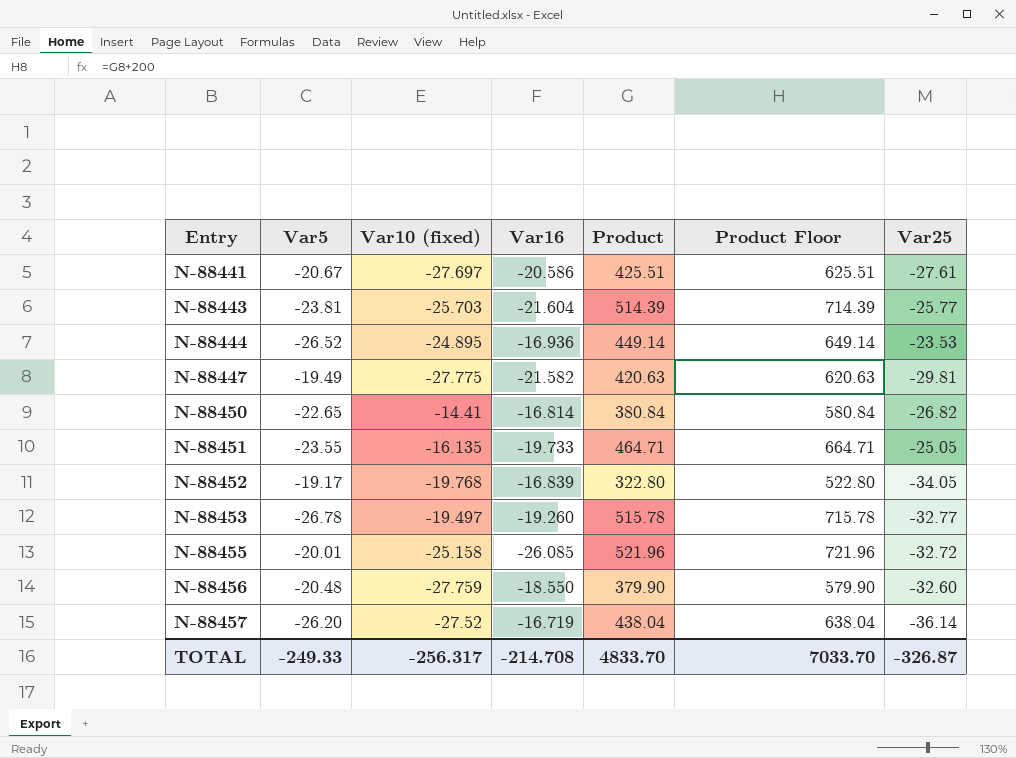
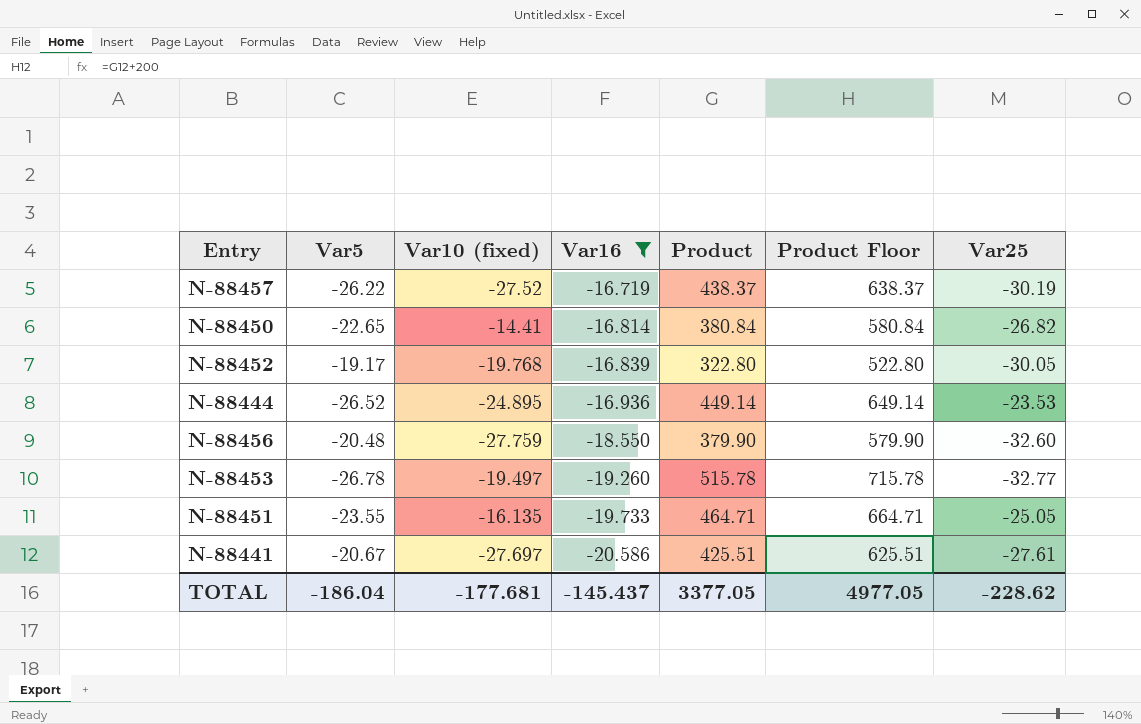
filter: none -> Var16 >= -20.586
row order: Entry ascending -> Var16 descending
N-88457 | Var5: -26.20 -> -26.22
N-88457 | Product: 438.04 -> 438.37
N-88457 | Product Floor: 638.04 -> 638.37
N-88457 | Var25: -36.14 -> -30.19
N-88452 | Var25: -34.05 -> -30.05
TOTAL | Var5: -249.33 -> -186.04
TOTAL | Var10 (fixed): -256.317 -> -177.681
TOTAL | Var16: -214.708 -> -145.437
TOTAL | Product: 4833.70 -> 3377.05
TOTAL | Product Floor: 7033.70 -> 4977.05
TOTAL | Var25: -326.87 -> -228.62

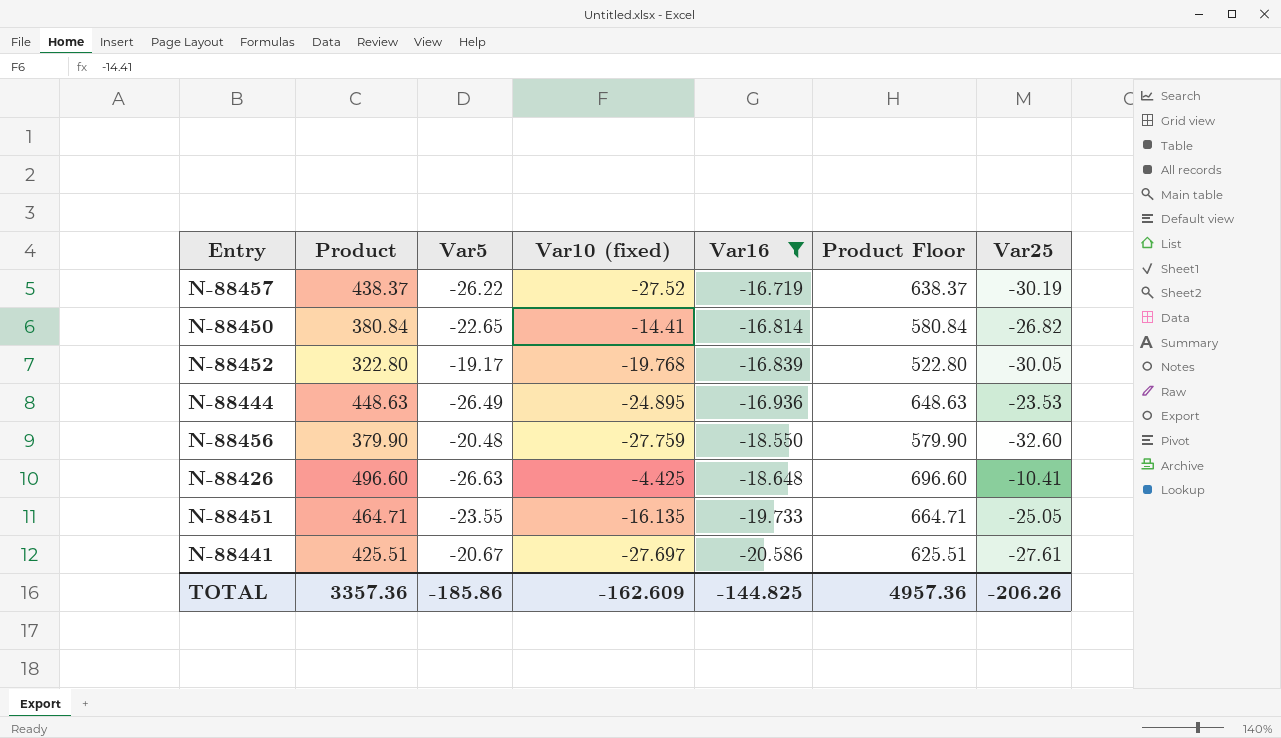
column Product | position: 5 -> 2
row N-88453: -26.78 | -19.497 | -19.260 | 515.78 | 715.78 | -32.77 -> none
N-88444 | Product: 449.14 -> 448.63
N-88444 | Var5: -26.52 -> -26.49
N-88444 | Product Floor: 649.14 -> 648.63
row N-88426: none -> 496.60 | -26.63 | -4.425 | -18.648 | 696.60 | -10.41
TOTAL | Product: 3377.05 -> 3357.36
TOTAL | Var5: -186.04 -> -185.86
TOTAL | Var10 (fixed): -177.681 -> -162.609
TOTAL | Var16: -145.437 -> -144.825
TOTAL | Product Floor: 4977.05 -> 4957.36
TOTAL | Var25: -228.62 -> -206.26

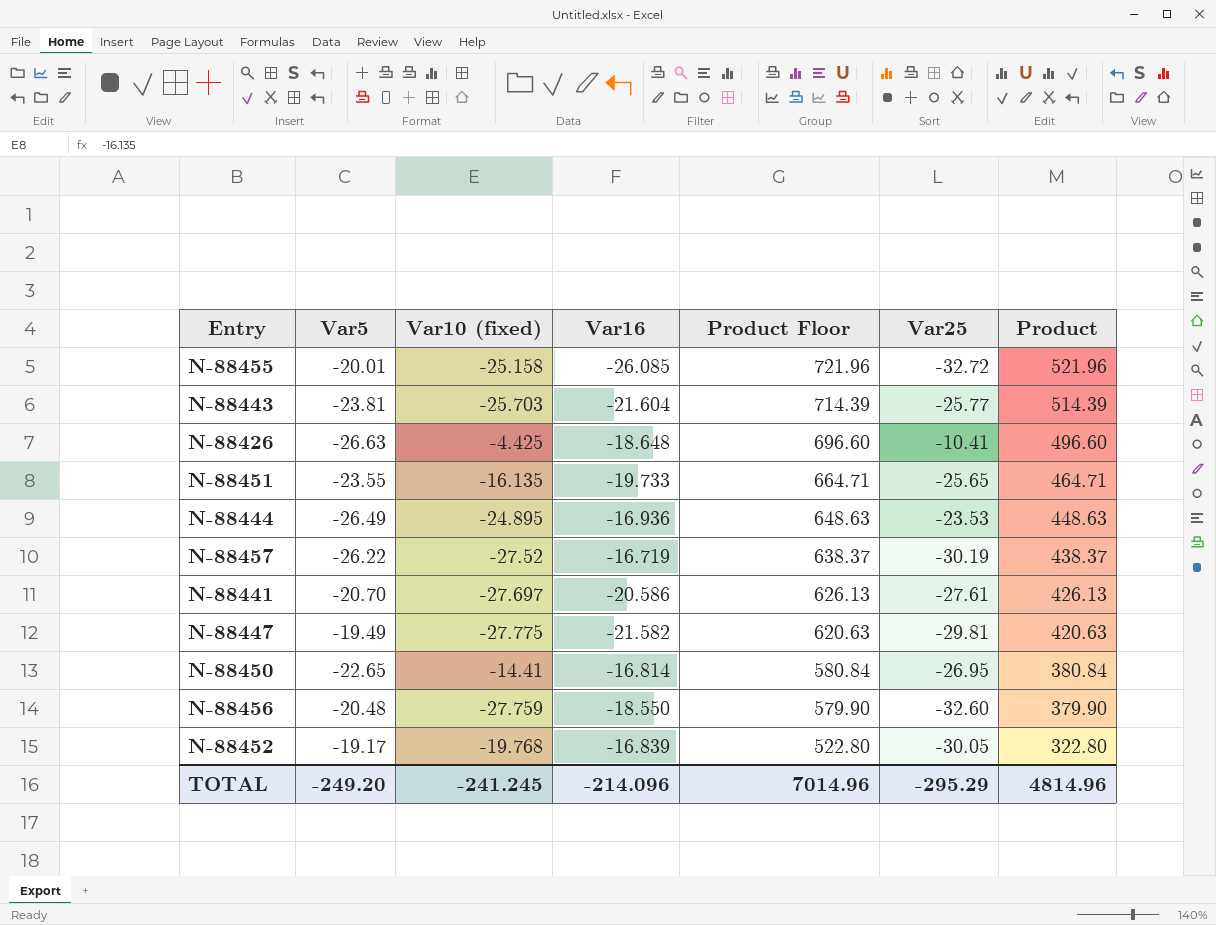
filter: Var16 >= -20.586 -> none
row order: Var16 descending -> Product Floor descending
column Product | position: 2 -> 7
N-88451 | Var25: -25.05 -> -25.65
N-88441 | Var5: -20.67 -> -20.70
N-88441 | Product Floor: 625.51 -> 626.13
N-88441 | Product: 425.51 -> 426.13
N-88450 | Var25: -26.82 -> -26.95
TOTAL | Var5: -185.86 -> -249.20
TOTAL | Var10 (fixed): -162.609 -> -241.245
TOTAL | Var16: -144.825 -> -214.096
TOTAL | Product Floor: 4957.36 -> 7014.96
TOTAL | Var25: -206.26 -> -295.29
TOTAL | Product: 3357.36 -> 4814.96

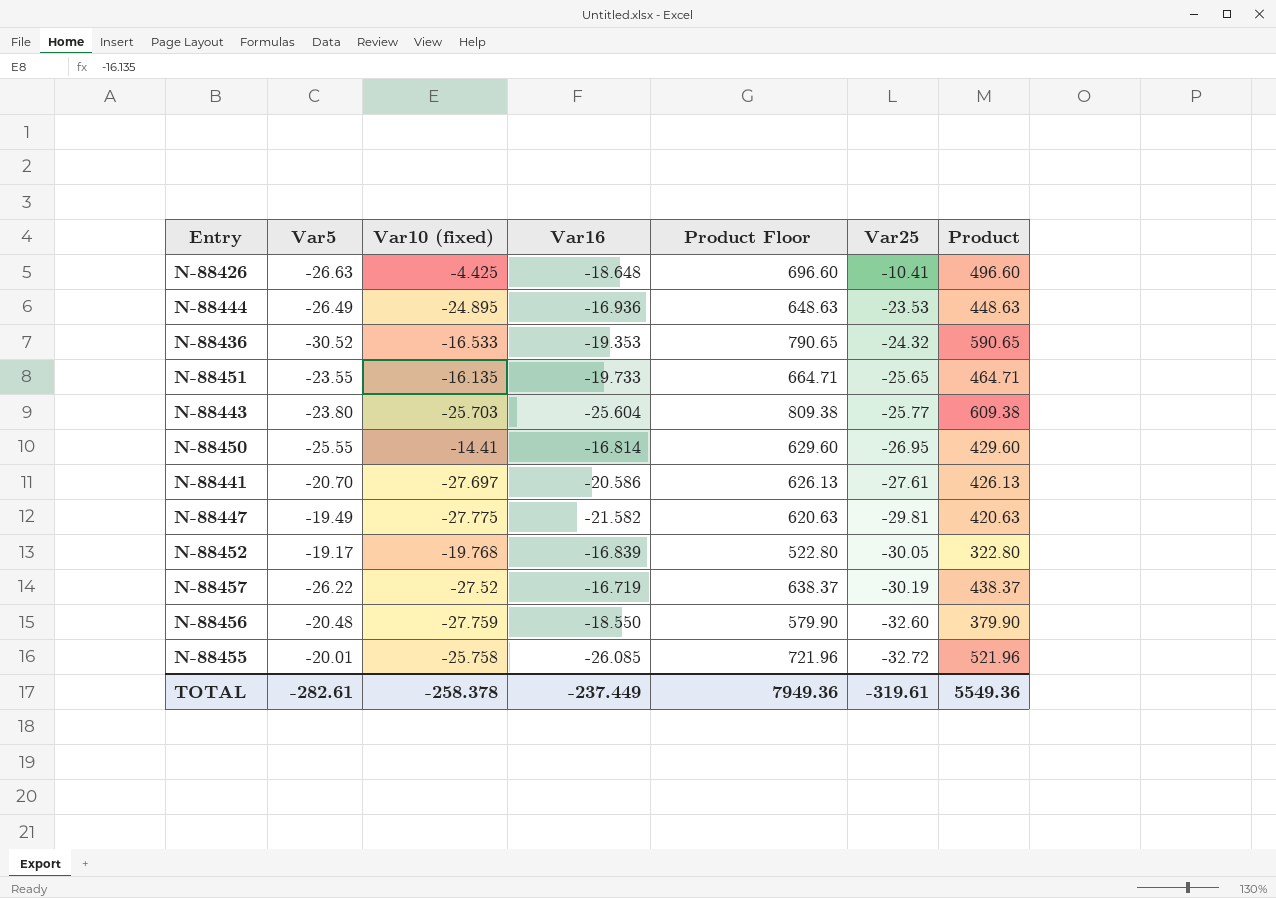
row order: Product Floor descending -> Var25 descending
row N-88436: none -> -30.52 | -16.533 | -19.353 | 790.65 | -24.32 | 590.65
N-88443 | Var5: -23.81 -> -23.80
N-88443 | Var16: -21.604 -> -25.604
N-88443 | Product Floor: 714.39 -> 809.38
N-88443 | Product: 514.39 -> 609.38
N-88450 | Var5: -22.65 -> -25.55
N-88450 | Product Floor: 580.84 -> 629.60
N-88450 | Product: 380.84 -> 429.60
N-88455 | Var10 (fixed): -25.158 -> -25.758
TOTAL | Var5: -249.20 -> -282.61
TOTAL | Var10 (fixed): -241.245 -> -258.378
TOTAL | Var16: -214.096 -> -237.449
TOTAL | Product Floor: 7014.96 -> 7949.36
TOTAL | Var25: -295.29 -> -319.61
TOTAL | Product: 4814.96 -> 5549.36

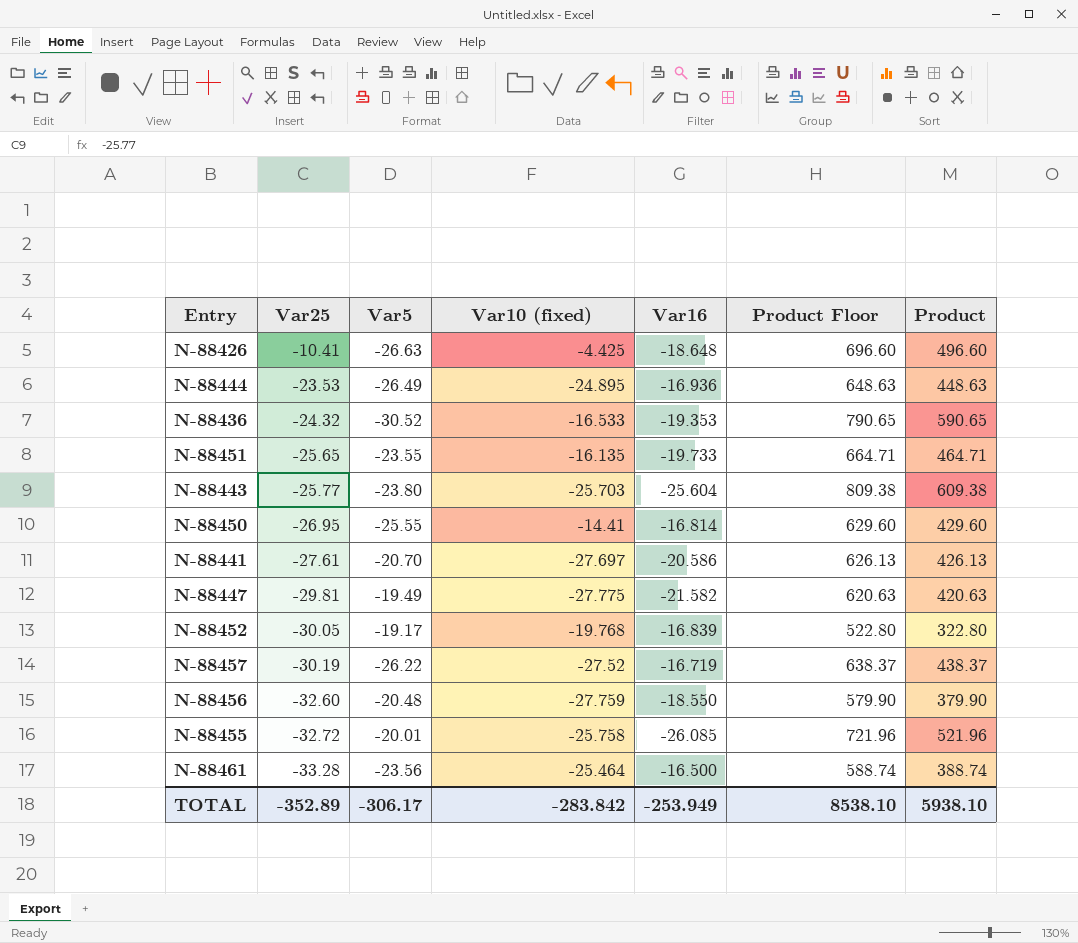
column Var25 | position: 6 -> 2
row N-88461: none -> -33.28 | -23.56 | -25.464 | -16.500 | 588.74 | 388.74
TOTAL | Var25: -319.61 -> -352.89
TOTAL | Var5: -282.61 -> -306.17
TOTAL | Var10 (fixed): -258.378 -> -283.842
TOTAL | Var16: -237.449 -> -253.949
TOTAL | Product Floor: 7949.36 -> 8538.10
TOTAL | Product: 5549.36 -> 5938.10

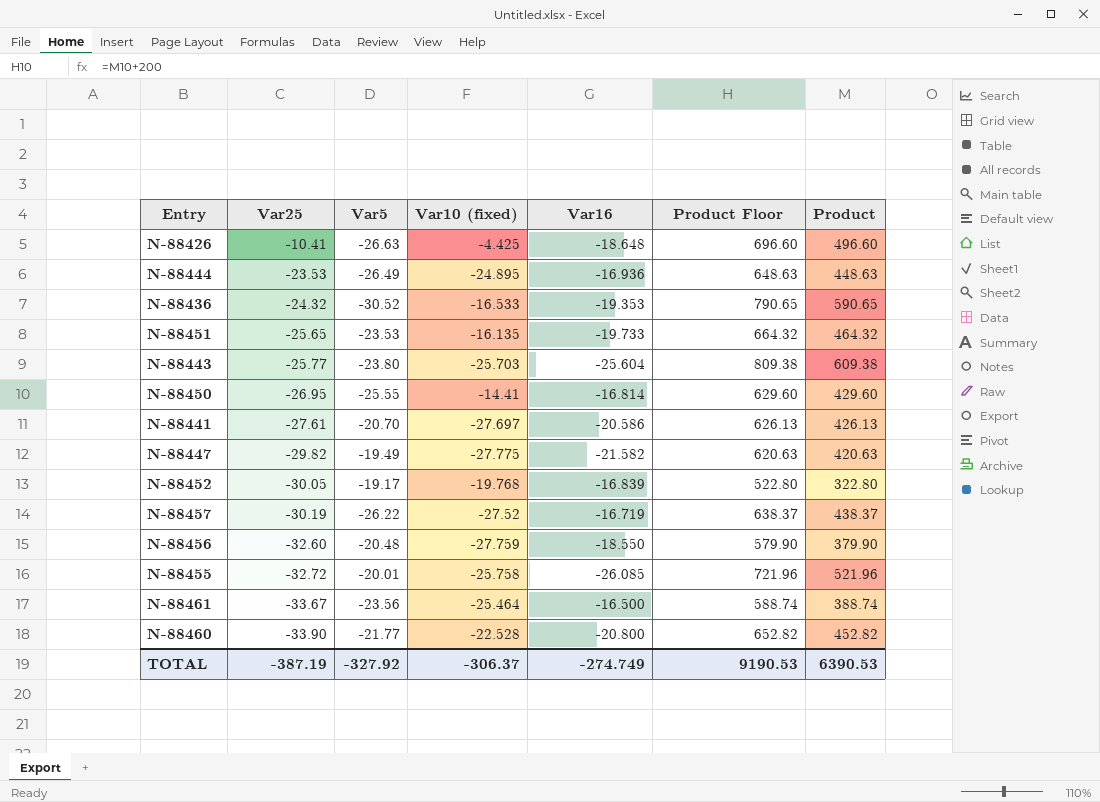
N-88451 | Var5: -23.55 -> -23.53
N-88451 | Product Floor: 664.71 -> 664.32
N-88451 | Product: 464.71 -> 464.32
N-88447 | Var25: -29.81 -> -29.82
N-88461 | Var25: -33.28 -> -33.67
row N-88460: none -> -33.90 | -21.77 | -22.528 | -20.800 | 652.82 | 452.82
TOTAL | Var25: -352.89 -> -387.19
TOTAL | Var5: -306.17 -> -327.92
TOTAL | Var10 (fixed): -283.842 -> -306.37
TOTAL | Var16: -253.949 -> -274.749
TOTAL | Product Floor: 8538.10 -> 9190.53
TOTAL | Product: 5938.10 -> 6390.53

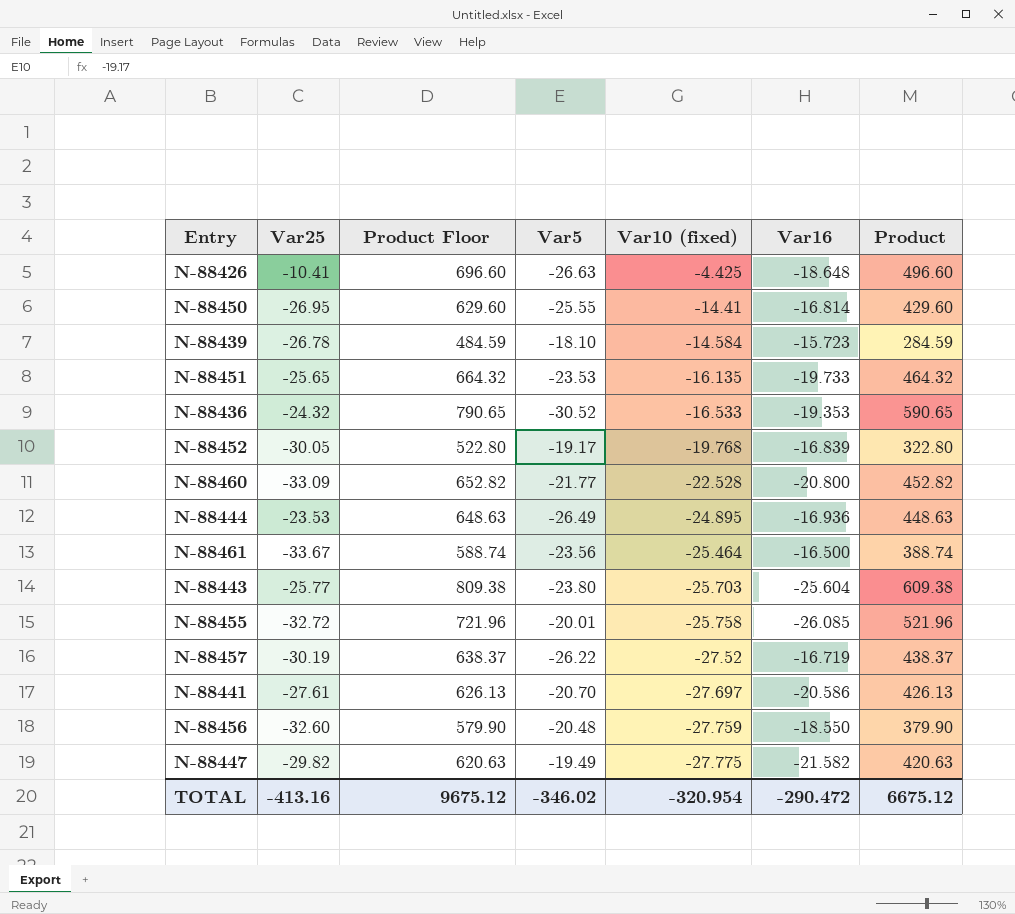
row order: Var25 descending -> Var10 (fixed) descending
column Product Floor | position: 6 -> 3
row N-88439: none -> -26.78 | 484.59 | -18.10 | -14.584 | -15.723 | 284.59
N-88460 | Var25: -33.90 -> -33.09
TOTAL | Var25: -387.19 -> -413.16
TOTAL | Product Floor: 9190.53 -> 9675.12
TOTAL | Var5: -327.92 -> -346.02
TOTAL | Var10 (fixed): -306.37 -> -320.954
TOTAL | Var16: -274.749 -> -290.472
TOTAL | Product: 6390.53 -> 6675.12

